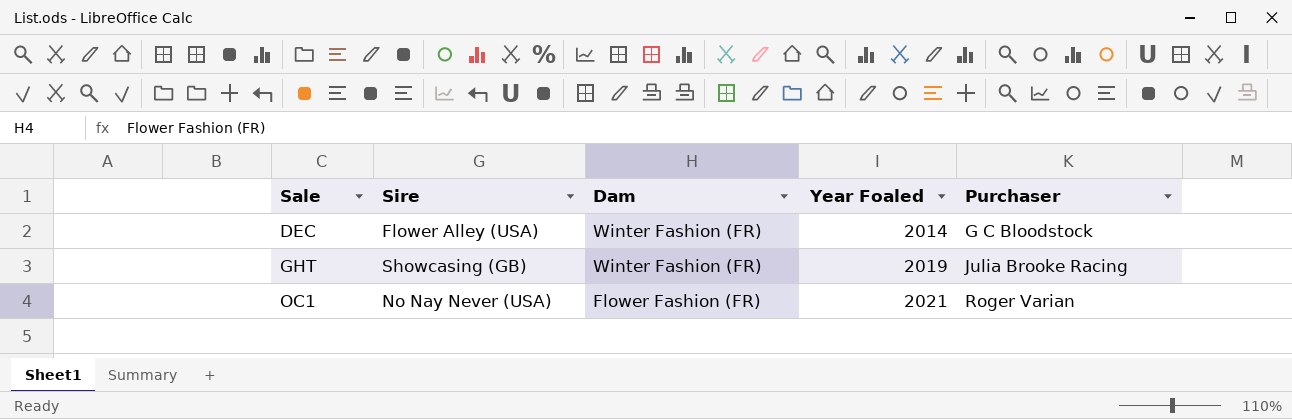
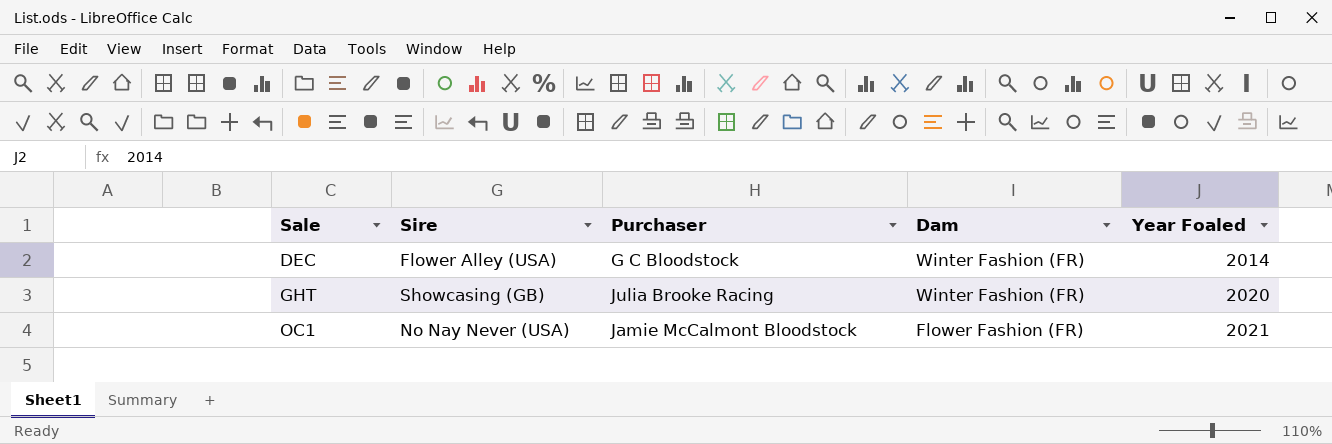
column Purchaser | position: 5 -> 3
GHT | Year Foaled: 2019 -> 2020
OC1 | Purchaser: Roger Varian -> Jamie McCalmont Bloodstock

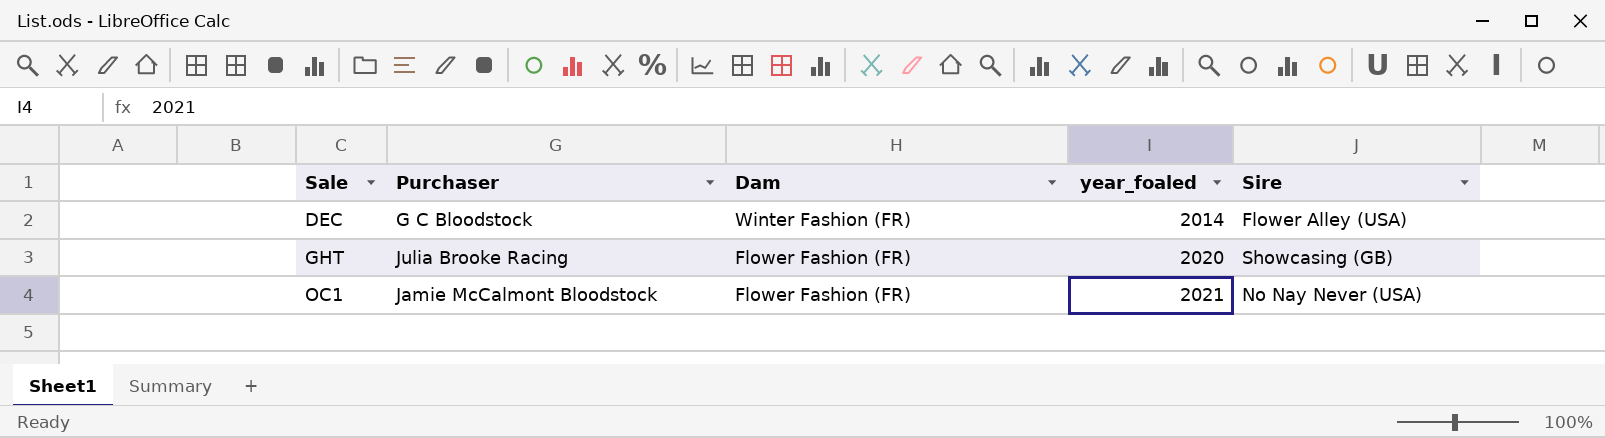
column name: Year Foaled -> year_foaled
column Sire | position: 2 -> 5
GHT | Dam: Winter Fashion (FR) -> Flower Fashion (FR)

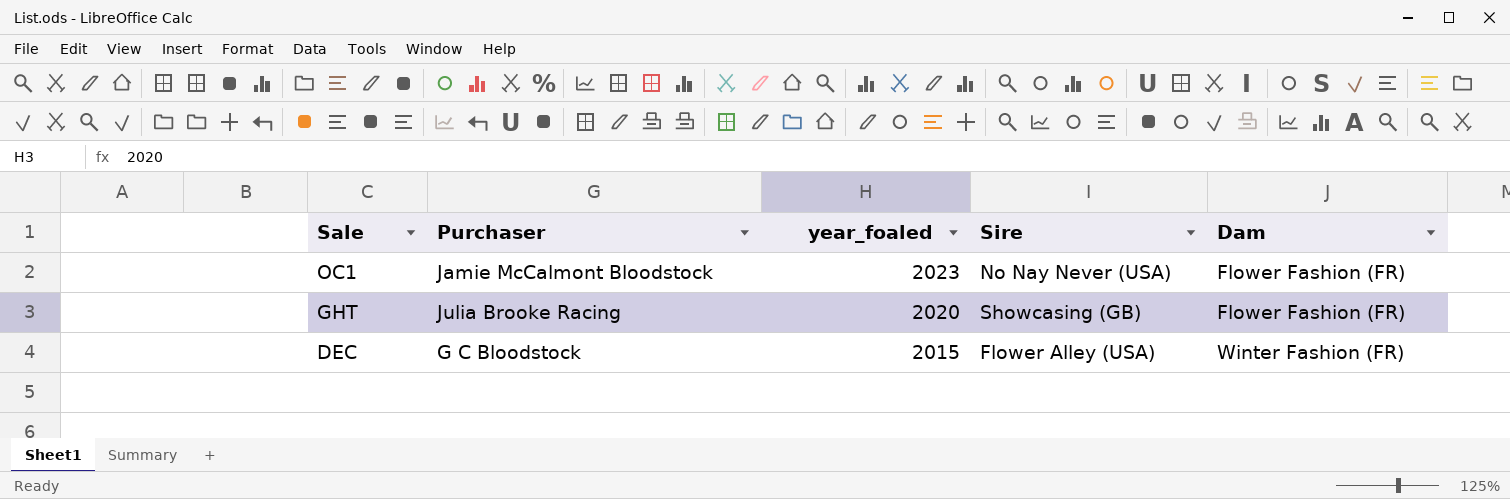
row order: Sale ascending -> Sale descending
column Dam | position: 3 -> 5
OC1 | year_foaled: 2021 -> 2023
DEC | year_foaled: 2014 -> 2015

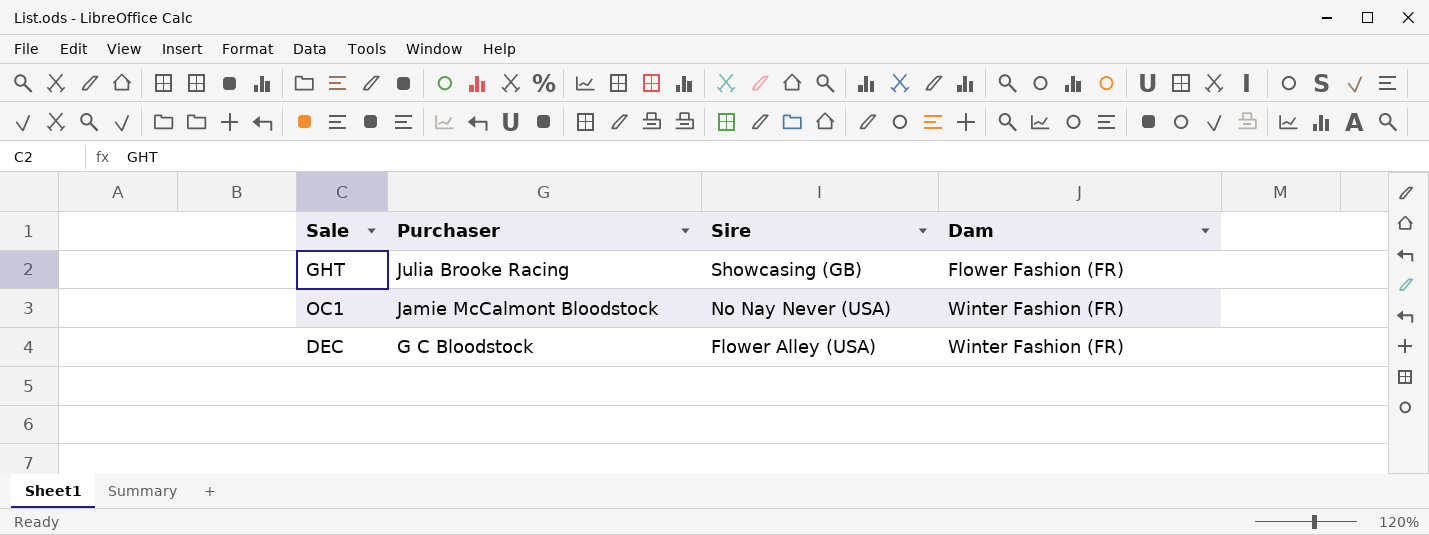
row order: Sale descending -> Purchaser descending
column year_foaled | position: 3 -> none
OC1 | Dam: Flower Fashion (FR) -> Winter Fashion (FR)

